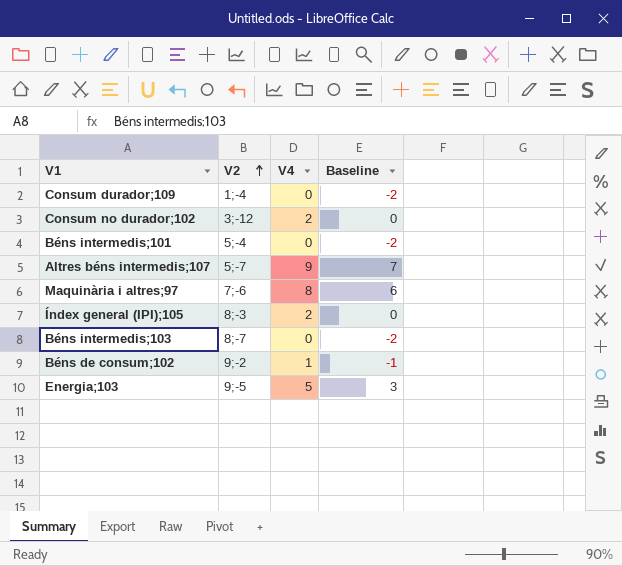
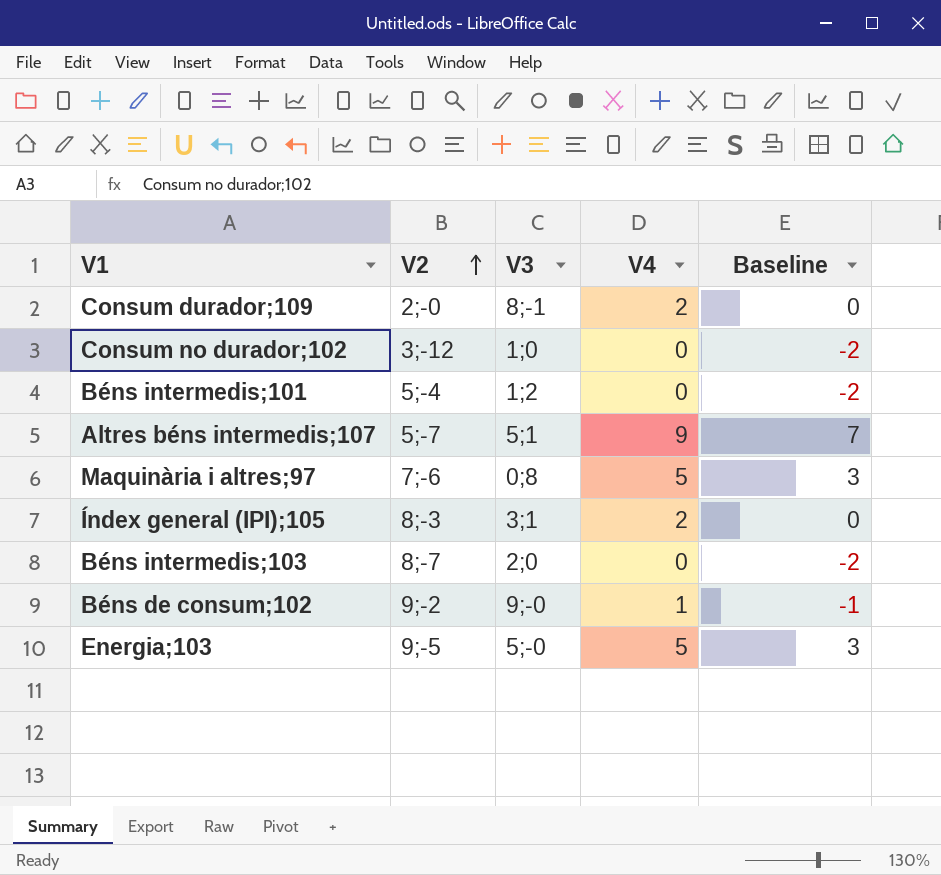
column V3 | position: none -> 3
Consum durador;109 | V2: 1;-4 -> 2;-0
Consum durador;109 | V4: 0 -> 2
Consum durador;109 | Baseline: -2 -> 0
Consum no durador;102 | V4: 2 -> 0
Consum no durador;102 | Baseline: 0 -> -2
Maquinària i altres;97 | V4: 8 -> 5
Maquinària i altres;97 | Baseline: 6 -> 3

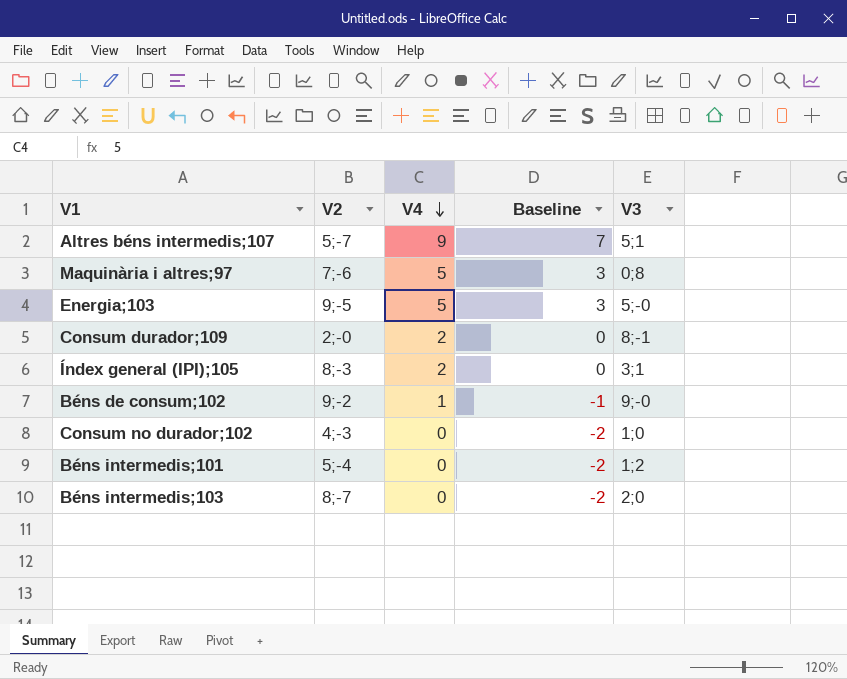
row order: V2 ascending -> V4 descending
column V3 | position: 3 -> 5
Consum no durador;102 | V2: 3;-12 -> 4;-3

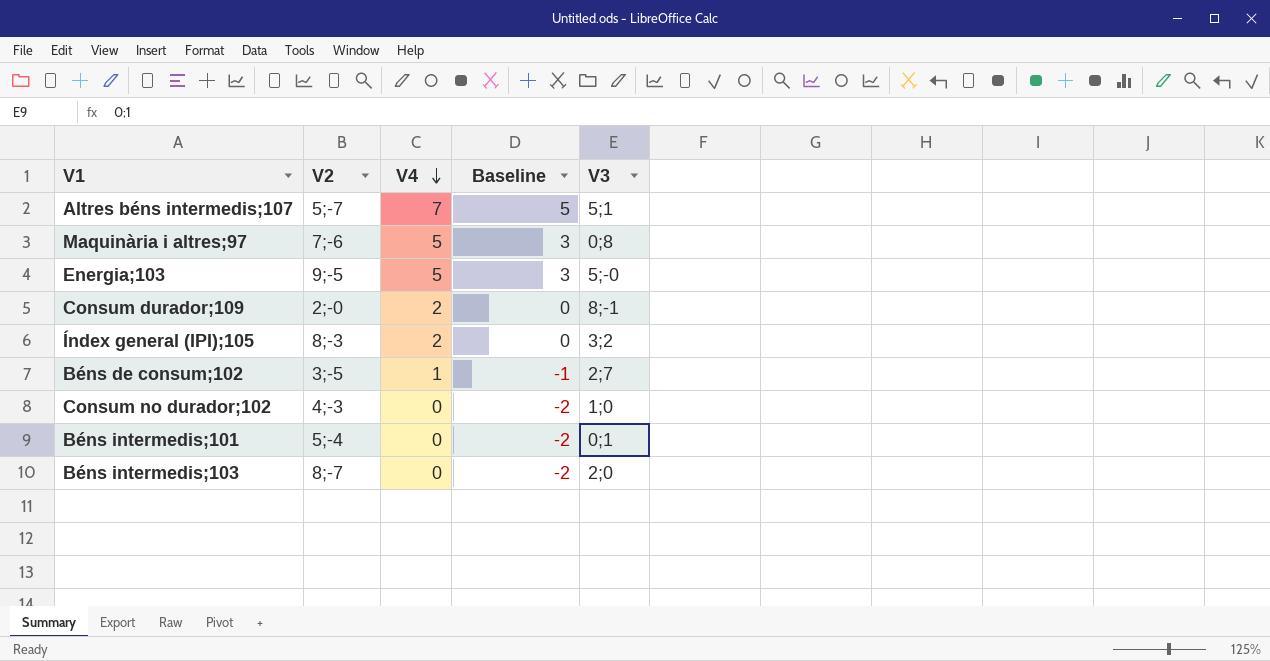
Altres béns intermedis;107 | V4: 9 -> 7
Altres béns intermedis;107 | Baseline: 7 -> 5
Índex general (IPI);105 | V3: 3;1 -> 3;2
Béns de consum;102 | V2: 9;-2 -> 3;-5
Béns de consum;102 | V3: 9;-0 -> 2;7
Béns intermedis;101 | V3: 1;2 -> 0;1

